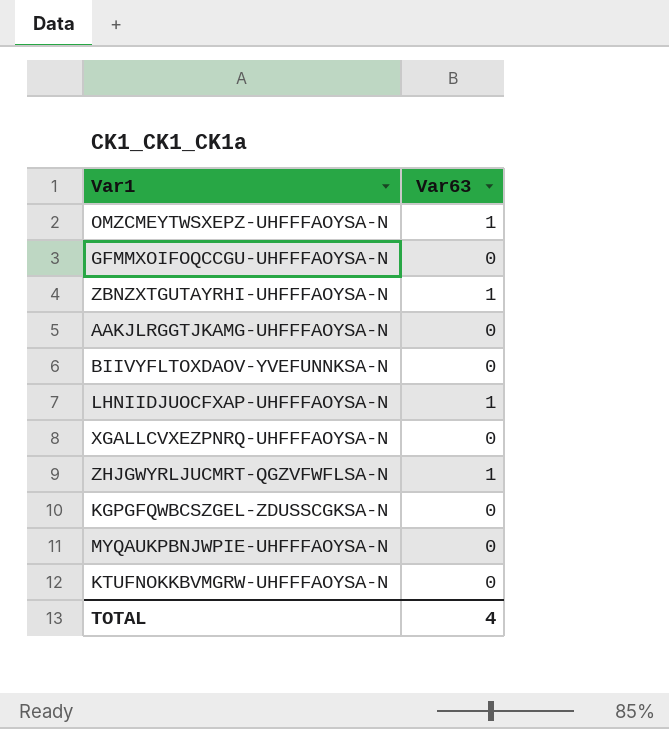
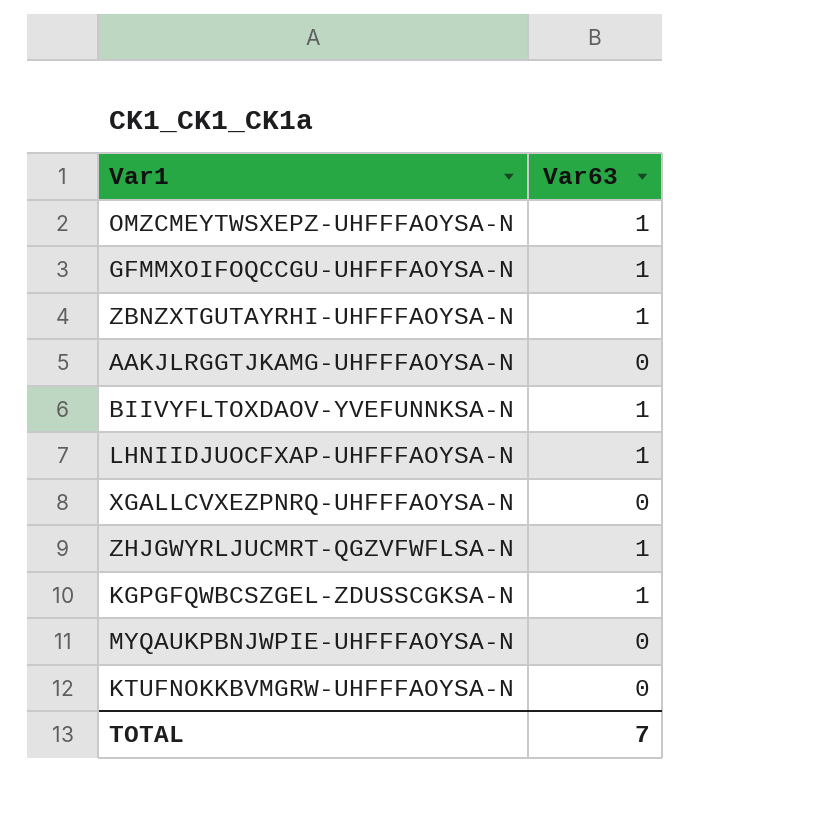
GFMMXOIFOQCCGU-UHFFFAOYSA-N | Var63: 0 -> 1
BIIVYFLTOXDAOV-YVEFUNNKSA-N | Var63: 0 -> 1
KGPGFQWBCSZGEL-ZDUSSCGKSA-N | Var63: 0 -> 1
TOTAL | Var63: 4 -> 7

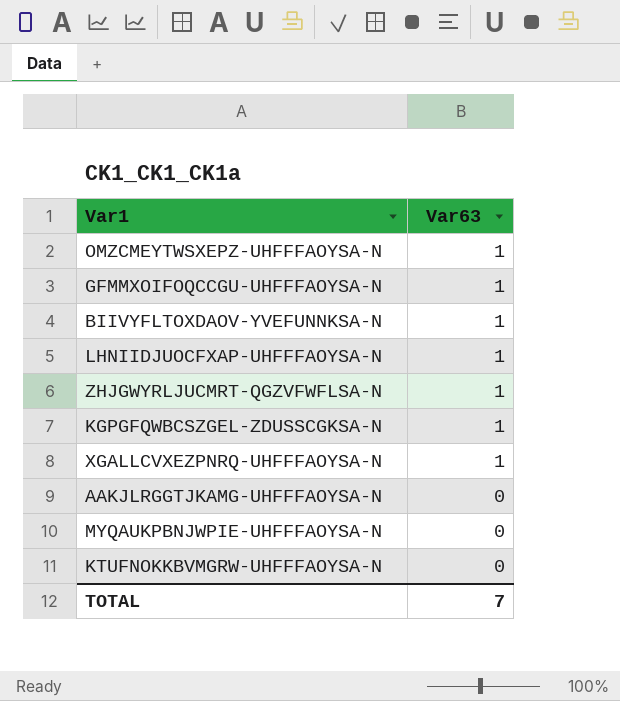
row order: none -> Var63 descending
row ZBNZXTGUTAYRHI-UHFFFAOYSA-N: 1 -> none
XGALLCVXEZPNRQ-UHFFFAOYSA-N | Var63: 0 -> 1

